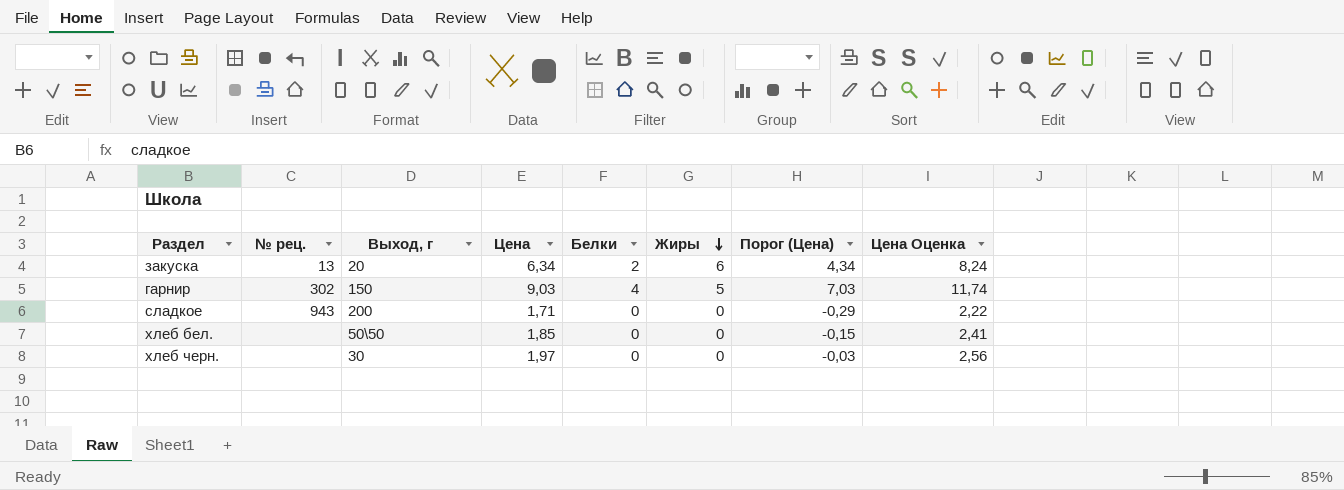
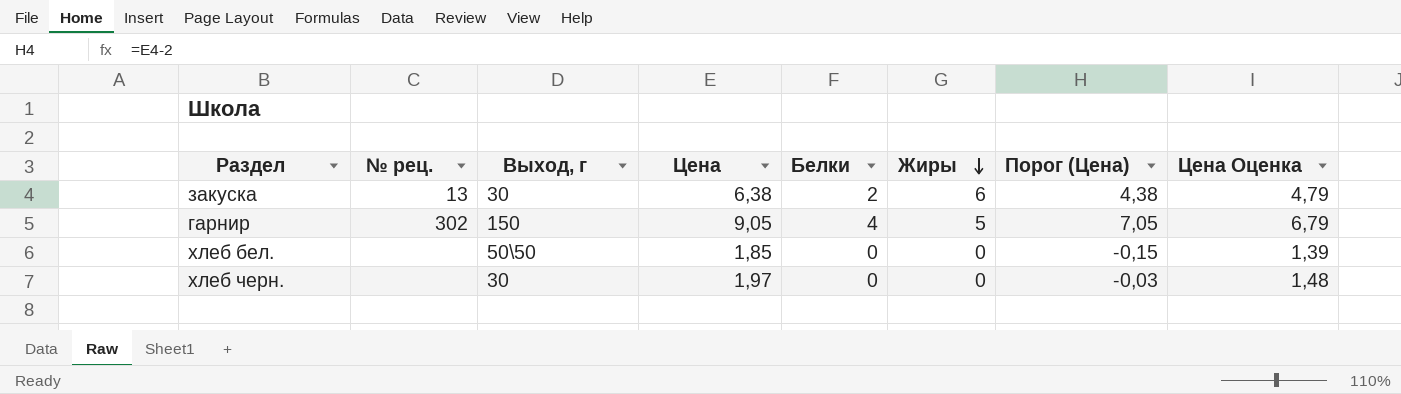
column Цена Оценка | formula: [Цена] * 1,3 -> [Цена] * 0,75
row сладкое: 943 | 200 | 1,71 | 0 | 0 | -0,29 | 2,22 -> none
закуска | Выход, г: 20 -> 30
закуска | Цена: 6,34 -> 6,38
закуска | Порог (Цена): 4,34 -> 4,38
гарнир | Цена: 9,03 -> 9,05
гарнир | Порог (Цена): 7,03 -> 7,05

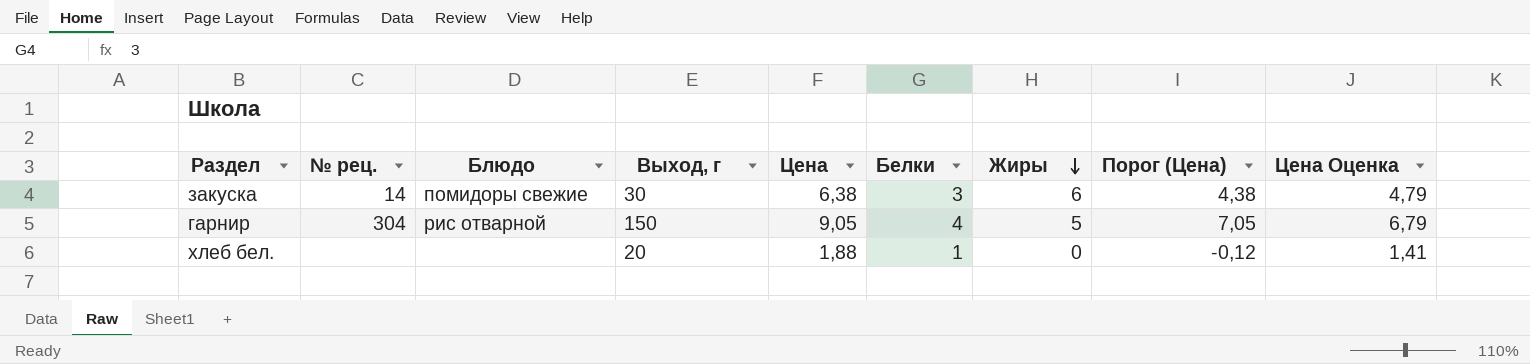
column Блюдо | position: none -> 3
row хлеб черн.: none | 30 | 1,97 | 0 | 0 | -0,03 | 1,48 -> none
закуска | № рец.: 13 -> 14
закуска | Белки: 2 -> 3
гарнир | № рец.: 302 -> 304
хлеб бел. | Выход, г: 50\50 -> 20
хлеб бел. | Цена: 1,85 -> 1,88
хлеб бел. | Белки: 0 -> 1
хлеб бел. | Порог (Цена): -0,15 -> -0,12
хлеб бел. | Цена Оценка: 1,39 -> 1,41

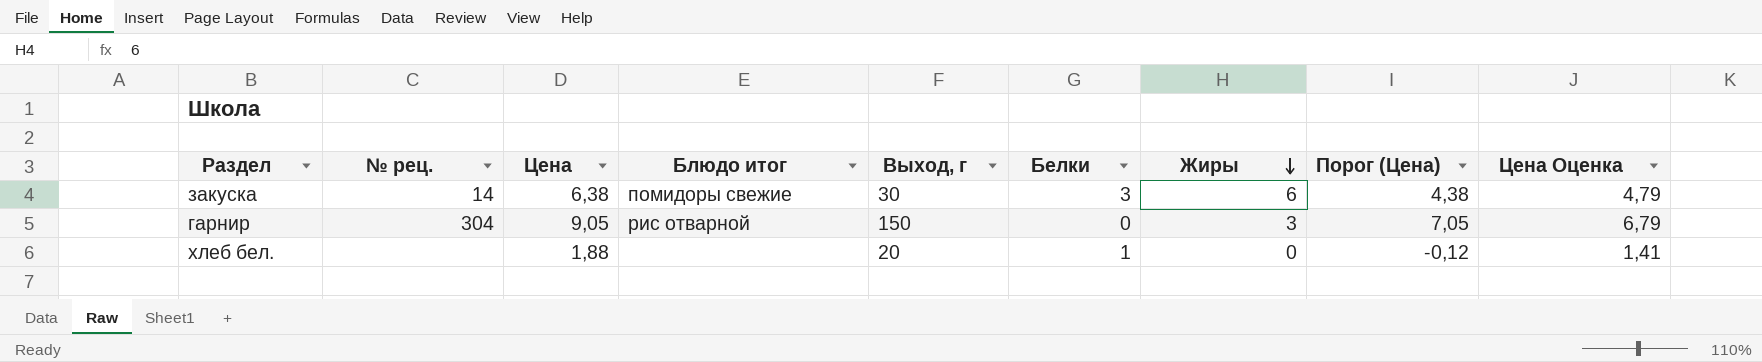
column Цена | position: 5 -> 3
column name: Блюдо -> Блюдо итог
гарнир | Белки: 4 -> 0
гарнир | Жиры: 5 -> 3

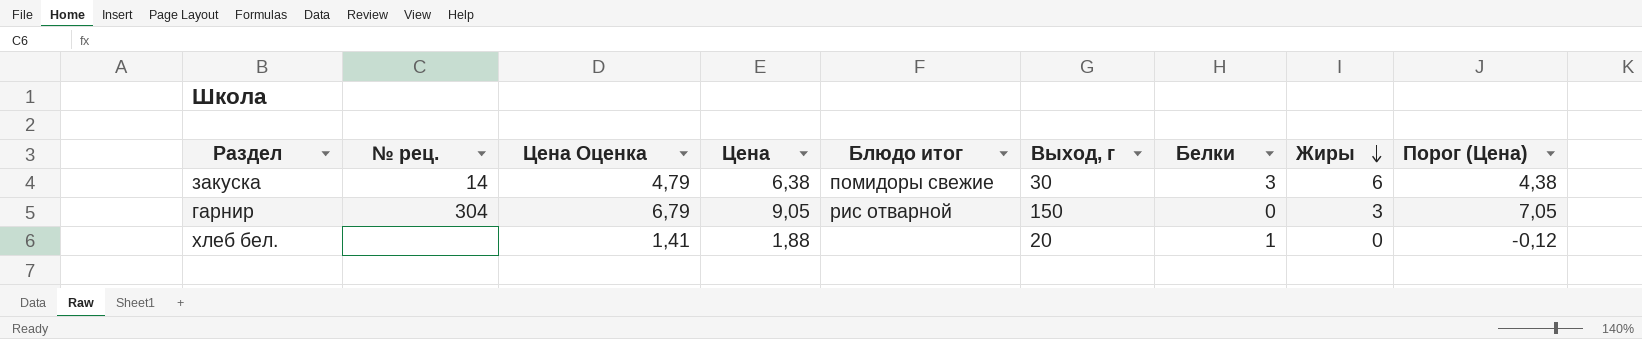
column Цена Оценка | position: 9 -> 3

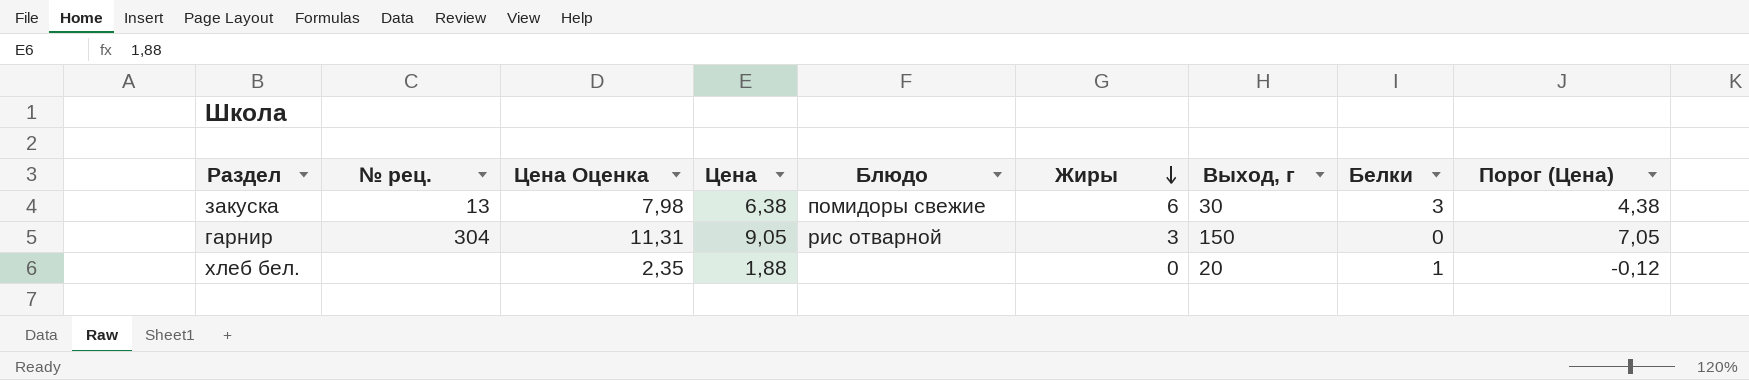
column Цена Оценка | formula: [Цена] * 0,75 -> [Цена] * 1,25
column name: Блюдо итог -> Блюдо
column Жиры | position: 8 -> 6
закуска | № рец.: 14 -> 13

